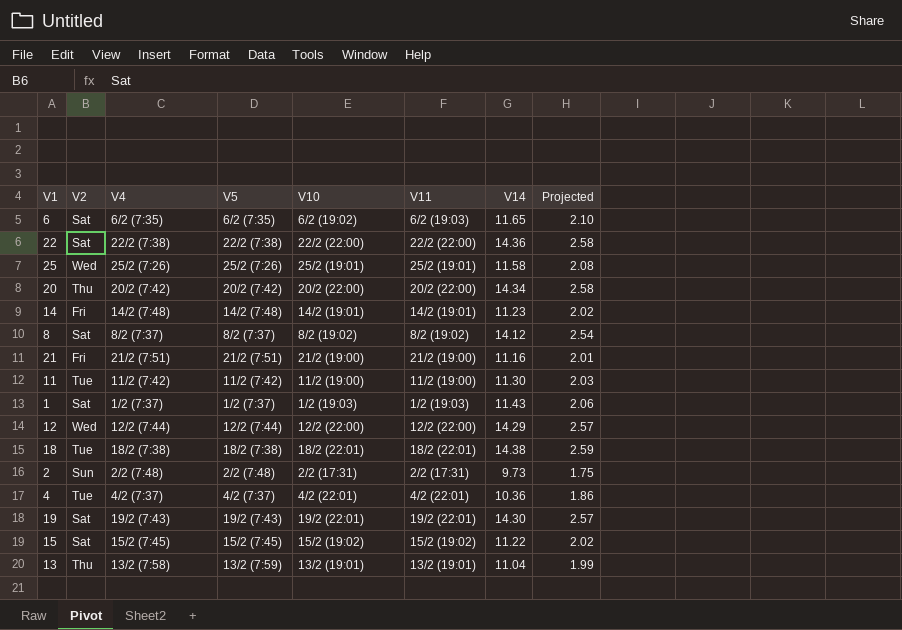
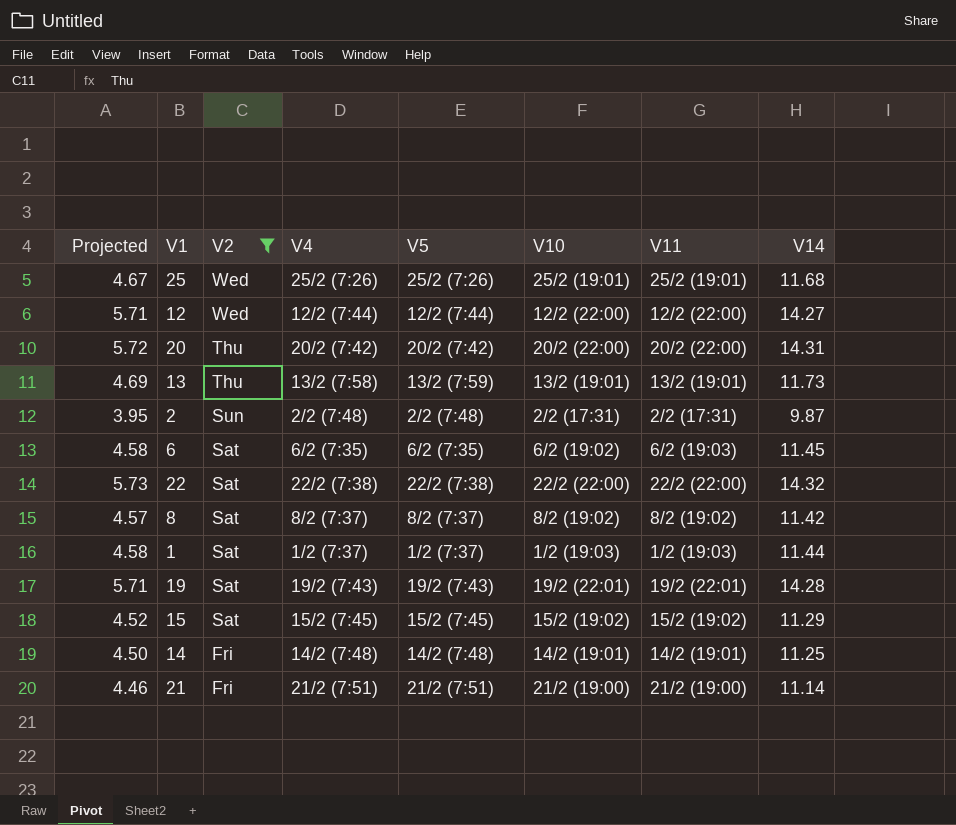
filter: none -> V2 != Tue
row order: none -> V2 descending
column Projected | formula: [V14] * 0.18 -> [V14] * 0.4
column Projected | position: 8 -> 1
25 | V14: 11.58 -> 11.68
12 | V14: 14.29 -> 14.27
20 | V14: 14.34 -> 14.31
13 | V14: 11.04 -> 11.73
2 | V14: 9.73 -> 9.87
6 | V14: 11.65 -> 11.45
22 | V14: 14.36 -> 14.32
8 | V14: 14.12 -> 11.42
1 | V14: 11.43 -> 11.44
19 | V14: 14.30 -> 14.28
15 | V14: 11.22 -> 11.29
14 | V14: 11.23 -> 11.25
21 | V14: 11.16 -> 11.14

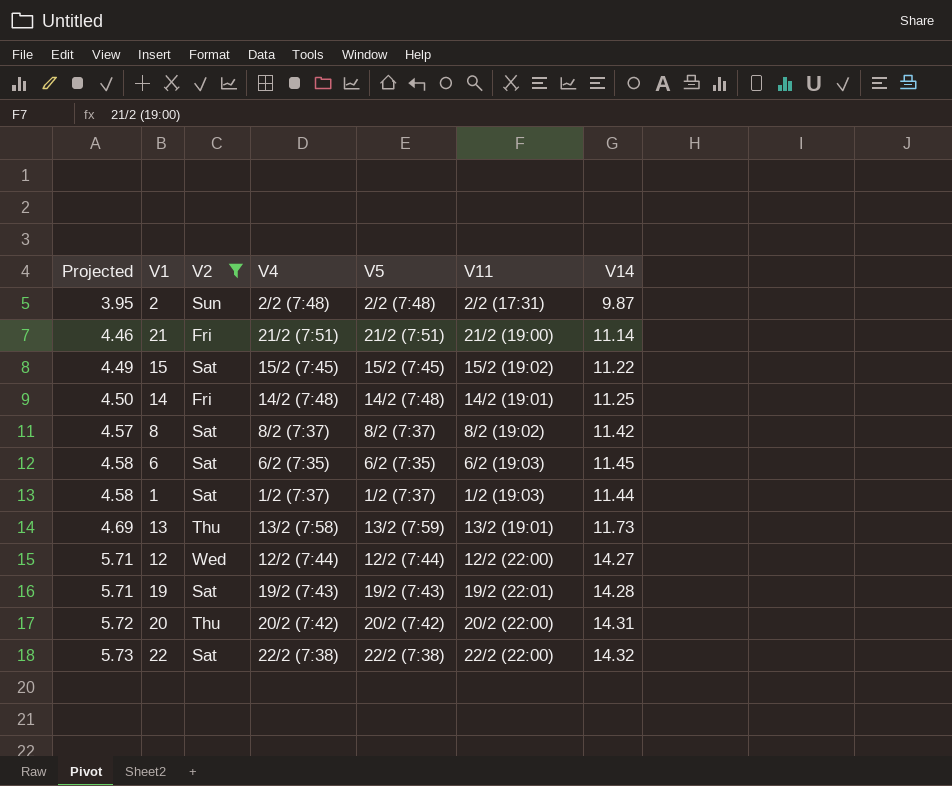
row order: V2 descending -> Projected ascending
column V10 | position: 6 -> none
row 25: 4.67 | Wed | 25/2 (7:26) | 25/2 (7:26) | 25/2 (19:01) | 25/2 (19:01) | 11.68 -> none
15 | Projected: 4.52 -> 4.49
15 | V14: 11.29 -> 11.22

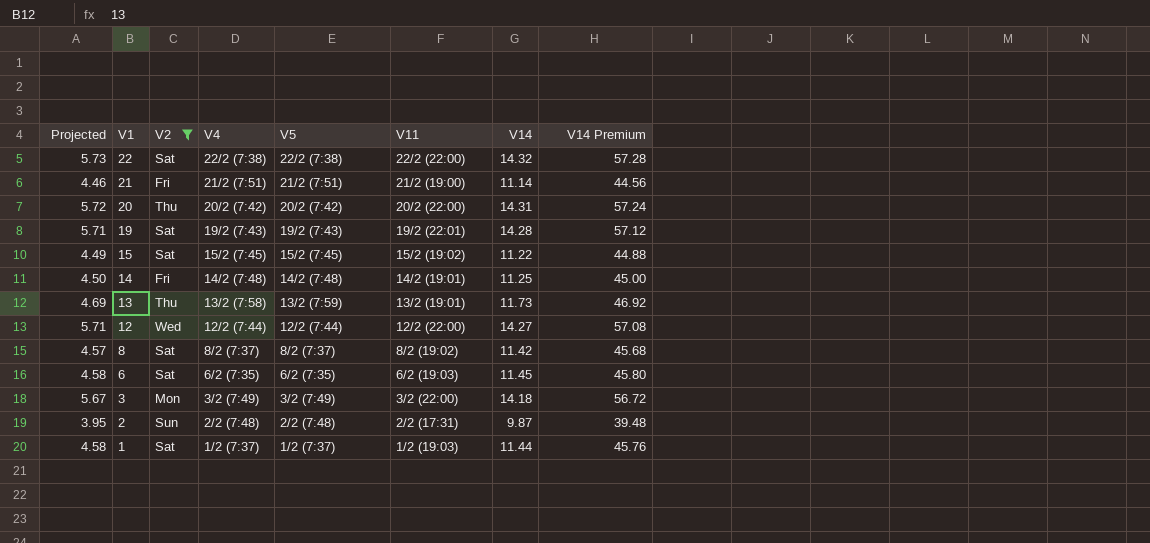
row order: Projected ascending -> V1 descending
column V14 Premium | formula: none -> [V14] * 4
row 3: none -> 5.67 | Mon | 3/2 (7:49) | 3/2 (7:49) | 3/2 (22:00) | 14.18 | 56.72

